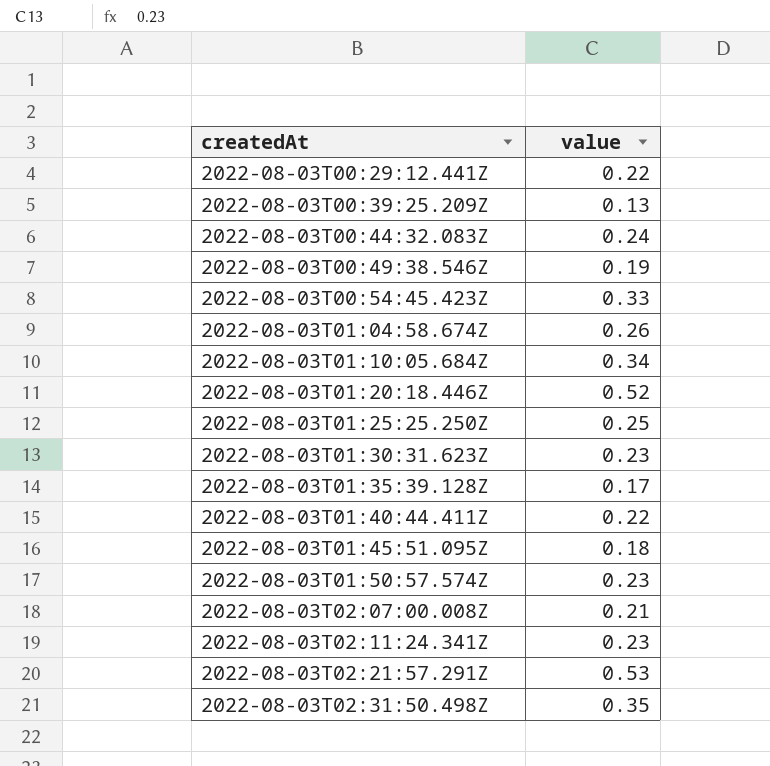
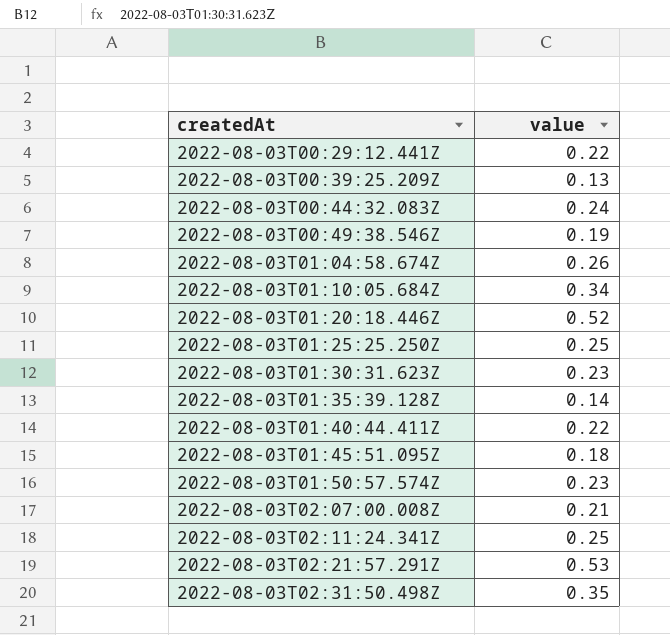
row 2022-08-03T00:54:45.423Z: 0.33 -> none
2022-08-03T01:35:39.128Z | value: 0.17 -> 0.14
2022-08-03T02:11:24.341Z | value: 0.23 -> 0.25

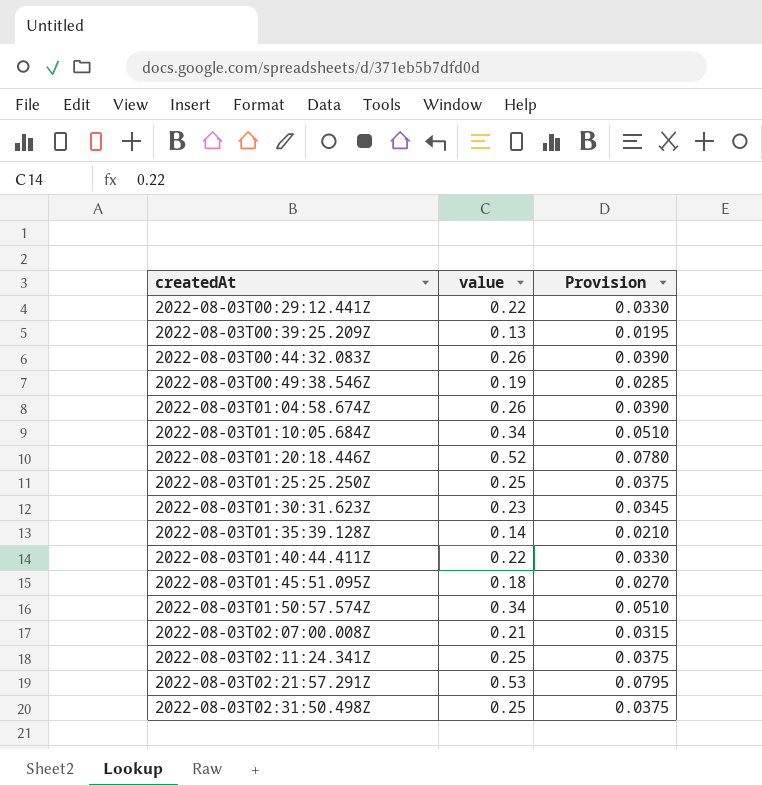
column Provision | formula: none -> [value] * 0.15
2022-08-03T00:44:32.083Z | value: 0.24 -> 0.26
2022-08-03T01:50:57.574Z | value: 0.23 -> 0.34
2022-08-03T02:31:50.498Z | value: 0.35 -> 0.25

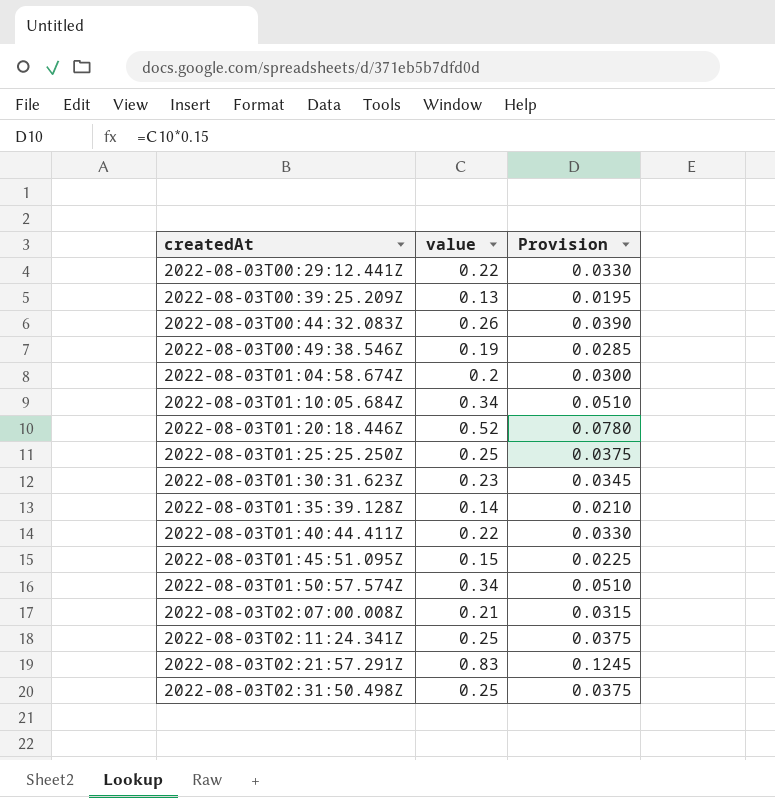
2022-08-03T01:04:58.674Z | value: 0.26 -> 0.2
2022-08-03T01:04:58.674Z | Provision: 0.0390 -> 0.0300
2022-08-03T01:45:51.095Z | value: 0.18 -> 0.15
2022-08-03T01:45:51.095Z | Provision: 0.0270 -> 0.0225
2022-08-03T02:21:57.291Z | value: 0.53 -> 0.83
2022-08-03T02:21:57.291Z | Provision: 0.0795 -> 0.1245

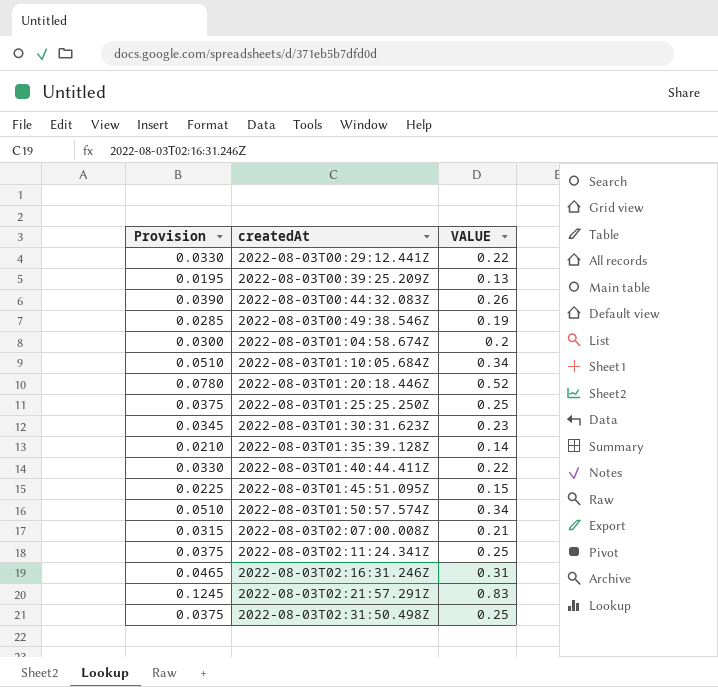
column Provision | position: 3 -> 1
column name: value -> VALUE
row 2022-08-03T02:16:31.246Z: none -> 0.0465 | 0.31

